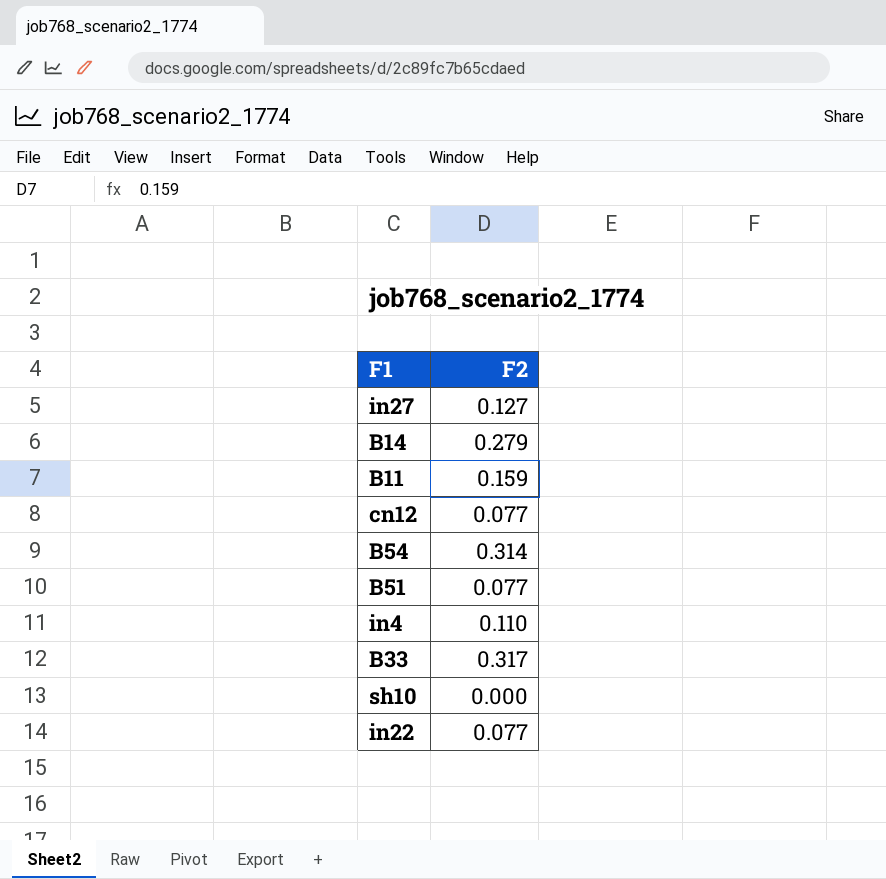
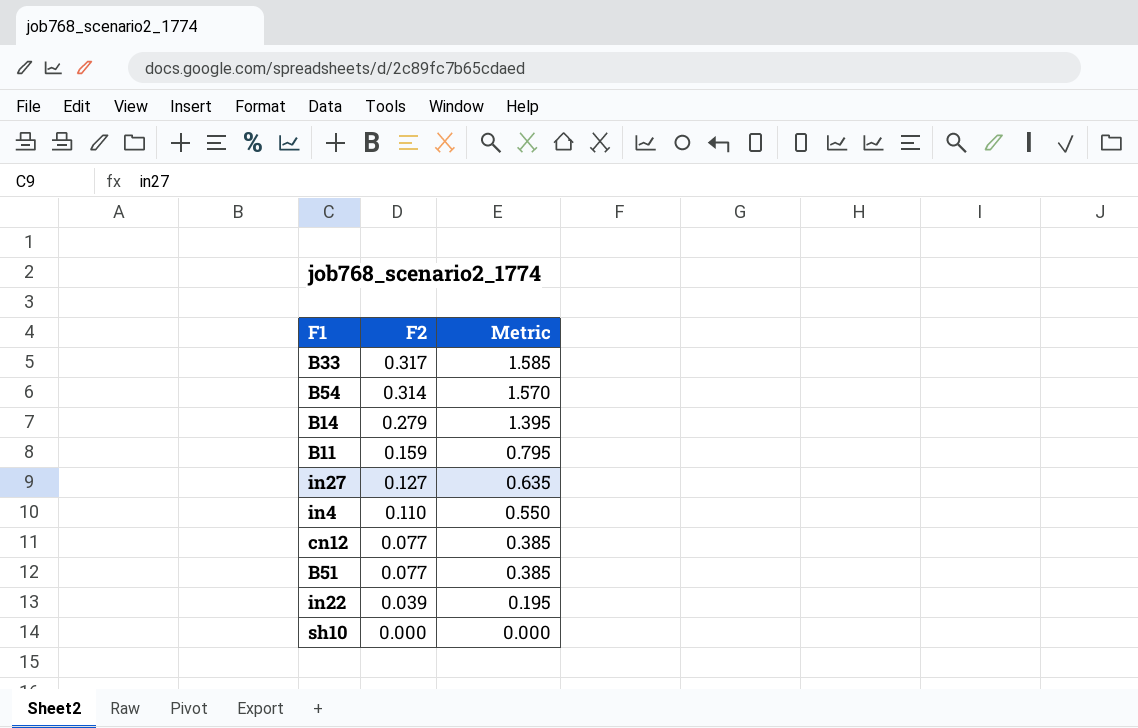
row order: none -> F2 descending
column Metric | formula: none -> [F2] * 5
in22 | F2: 0.077 -> 0.039

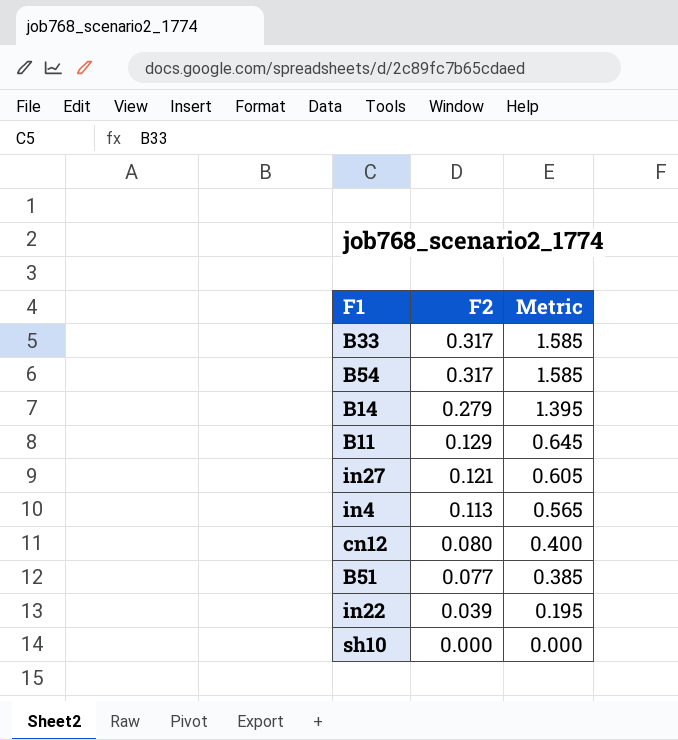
B54 | F2: 0.314 -> 0.317
B54 | Metric: 1.570 -> 1.585
B11 | F2: 0.159 -> 0.129
B11 | Metric: 0.795 -> 0.645
in27 | F2: 0.127 -> 0.121
in27 | Metric: 0.635 -> 0.605
in4 | F2: 0.110 -> 0.113
in4 | Metric: 0.550 -> 0.565
cn12 | F2: 0.077 -> 0.080
cn12 | Metric: 0.385 -> 0.400

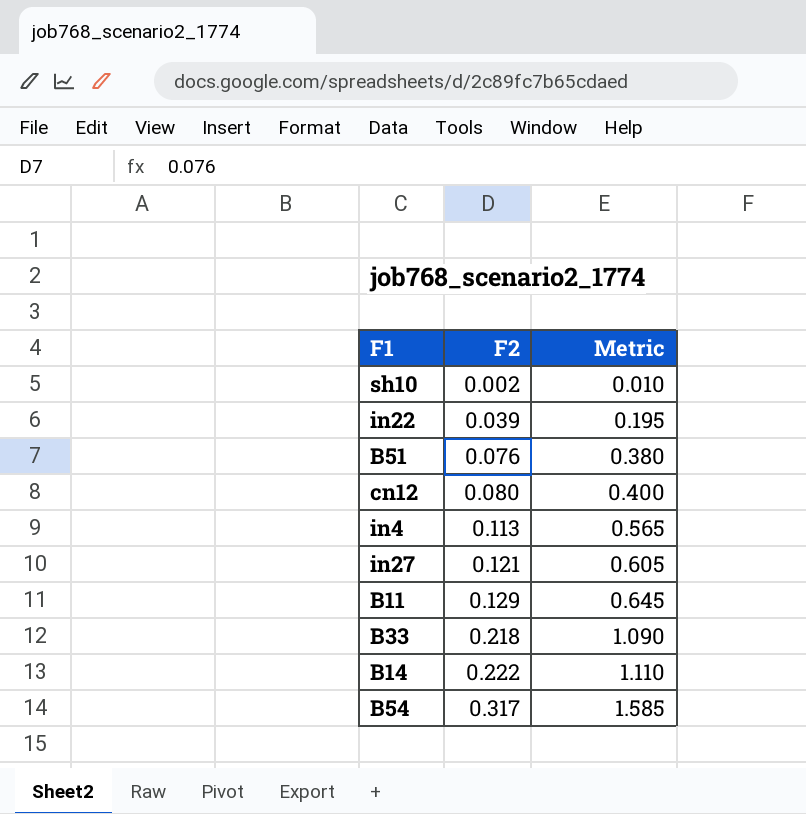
row order: F2 descending -> F2 ascending
sh10 | F2: 0.000 -> 0.002
sh10 | Metric: 0.000 -> 0.010
B51 | F2: 0.077 -> 0.076
B51 | Metric: 0.385 -> 0.380
B33 | F2: 0.317 -> 0.218
B33 | Metric: 1.585 -> 1.090
B14 | F2: 0.279 -> 0.222
B14 | Metric: 1.395 -> 1.110

